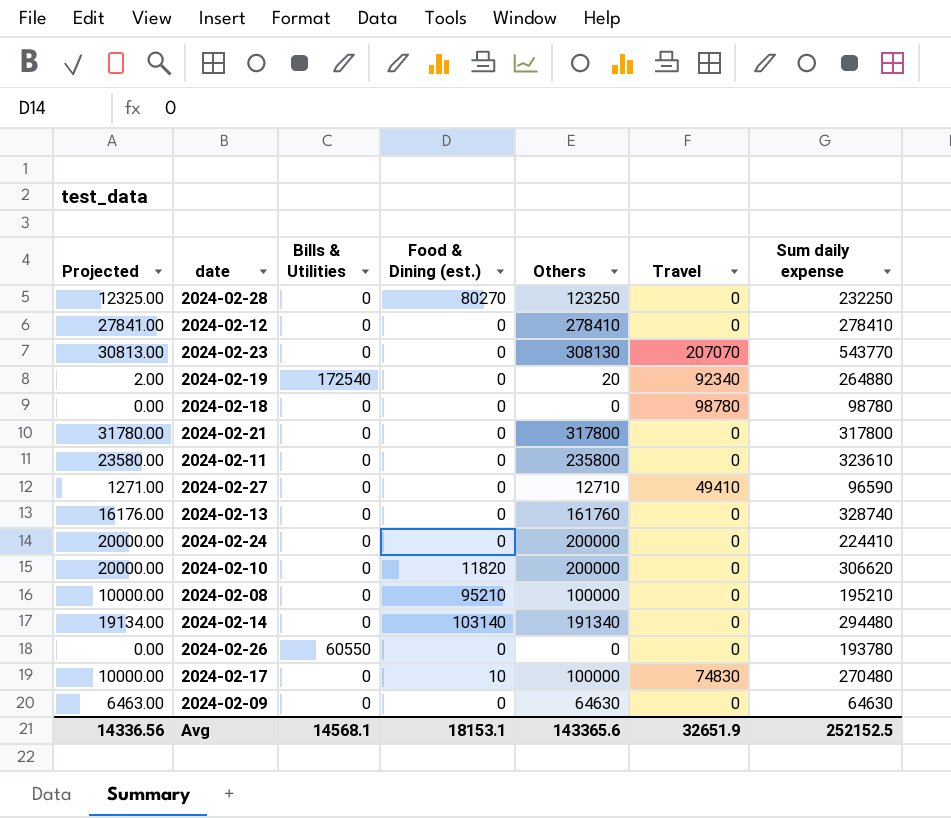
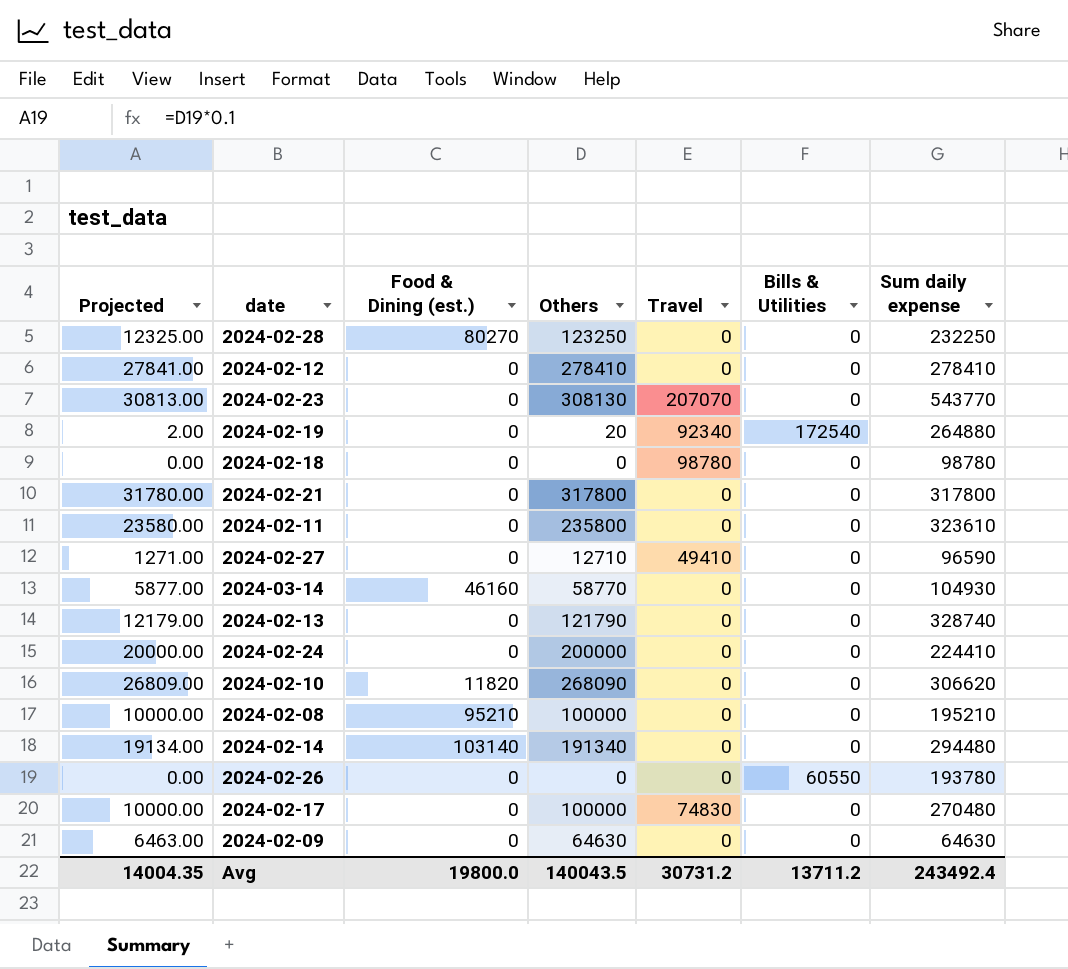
column Bills & Utilities | position: 3 -> 6
row 2024-03-14: none -> 5877.00 | 46160 | 58770 | 0 | 0 | 104930
2024-02-13 | Projected: 16176.00 -> 12179.00
2024-02-13 | Others: 161760 -> 121790
2024-02-10 | Projected: 20000.00 -> 26809.00
2024-02-10 | Others: 200000 -> 268090
2024-02-17 | Food & Dining (est.): 10 -> 0
Avg | Projected: 14336.56 -> 14004.35
Avg | Food & Dining (est.): 18153.1 -> 19800.0
Avg | Others: 143365.6 -> 140043.5
Avg | Travel: 32651.9 -> 30731.2
Avg | Bills & Utilities: 14568.1 -> 13711.2
Avg | Sum daily expense: 252152.5 -> 243492.4

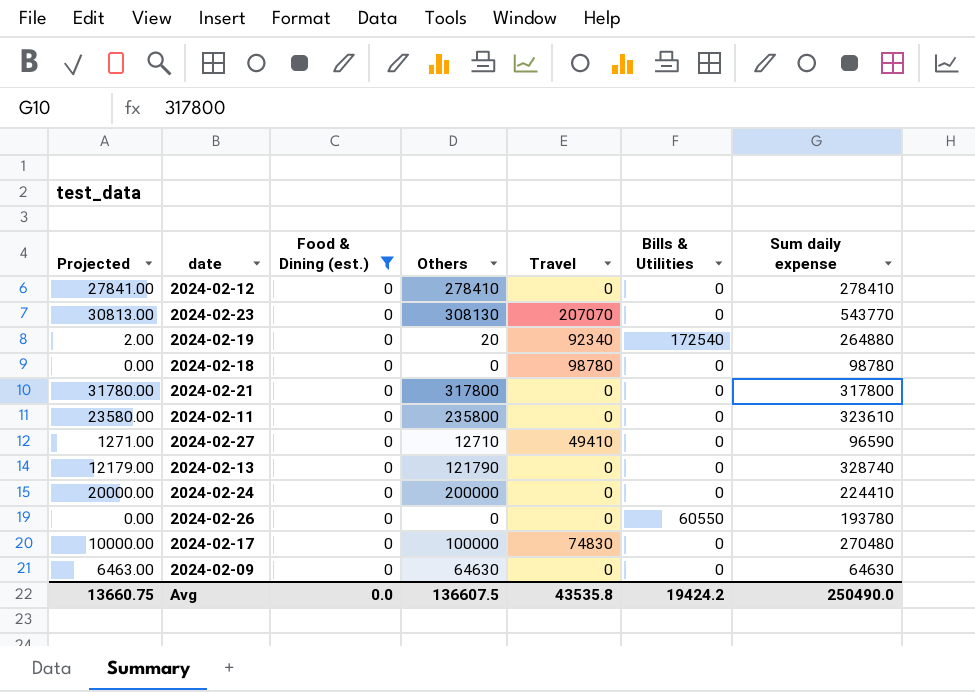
filter: none -> Food & Dining (est.) = 0
Avg | Projected: 14004.35 -> 13660.75
Avg | Food & Dining (est.): 19800.0 -> 0.0
Avg | Others: 140043.5 -> 136607.5
Avg | Travel: 30731.2 -> 43535.8
Avg | Bills & Utilities: 13711.2 -> 19424.2
Avg | Sum daily expense: 243492.4 -> 250490.0

